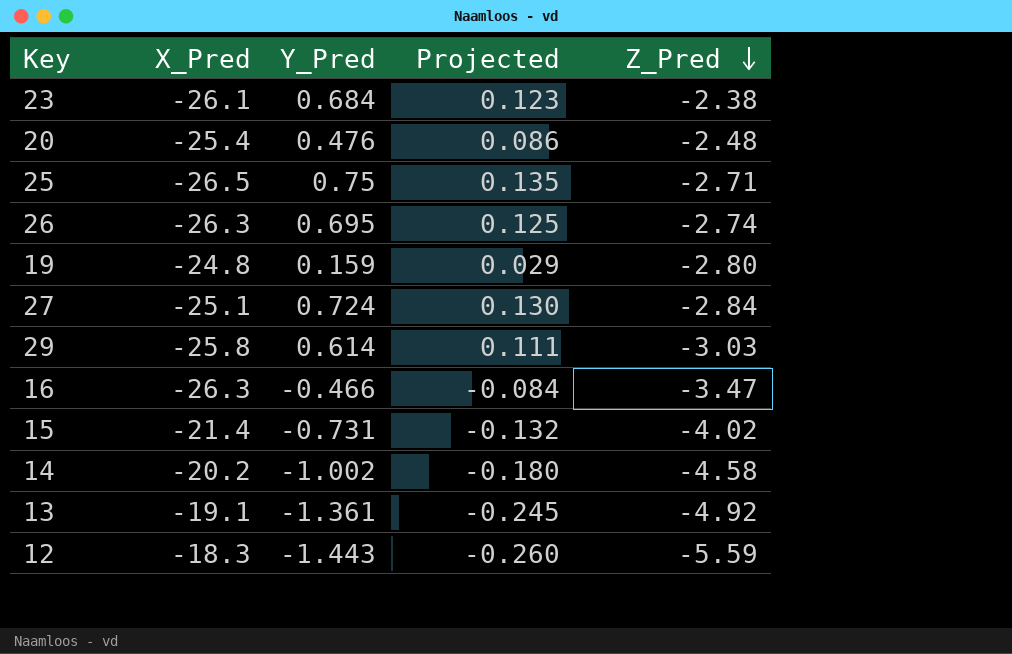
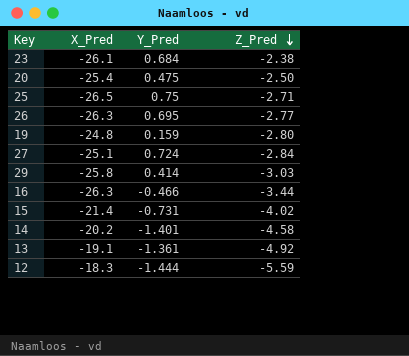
column Projected | formula: [Y_Pred] * 0.18 -> none
20 | Y_Pred: 0.476 -> 0.475
20 | Z_Pred: -2.48 -> -2.50
26 | Z_Pred: -2.74 -> -2.77
29 | Y_Pred: 0.614 -> 0.414
16 | Z_Pred: -3.47 -> -3.44
14 | Y_Pred: -1.002 -> -1.401
12 | Y_Pred: -1.443 -> -1.444

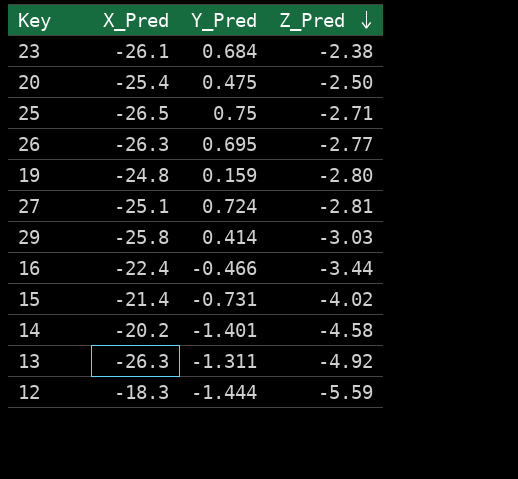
27 | Z_Pred: -2.84 -> -2.81
16 | X_Pred: -26.3 -> -22.4
13 | X_Pred: -19.1 -> -26.3
13 | Y_Pred: -1.361 -> -1.311

